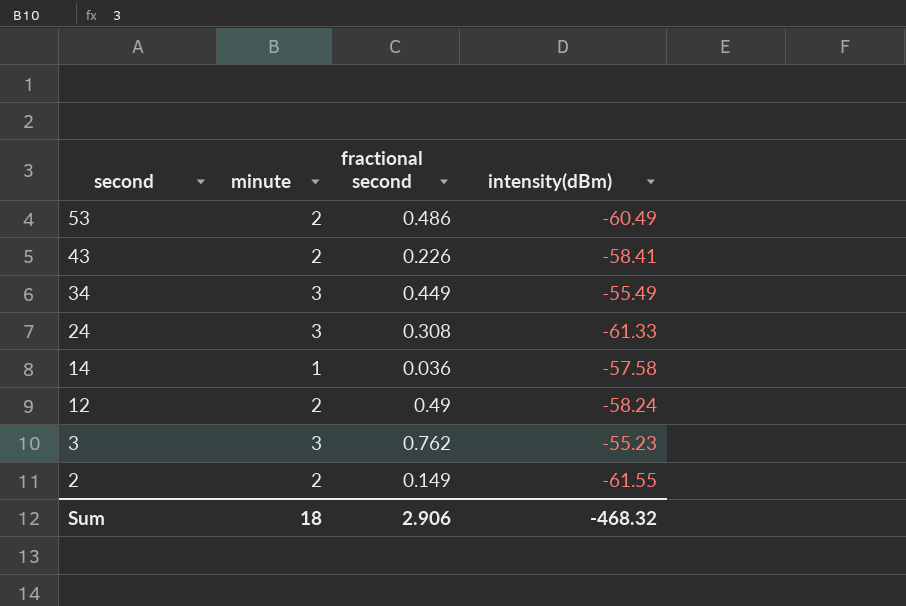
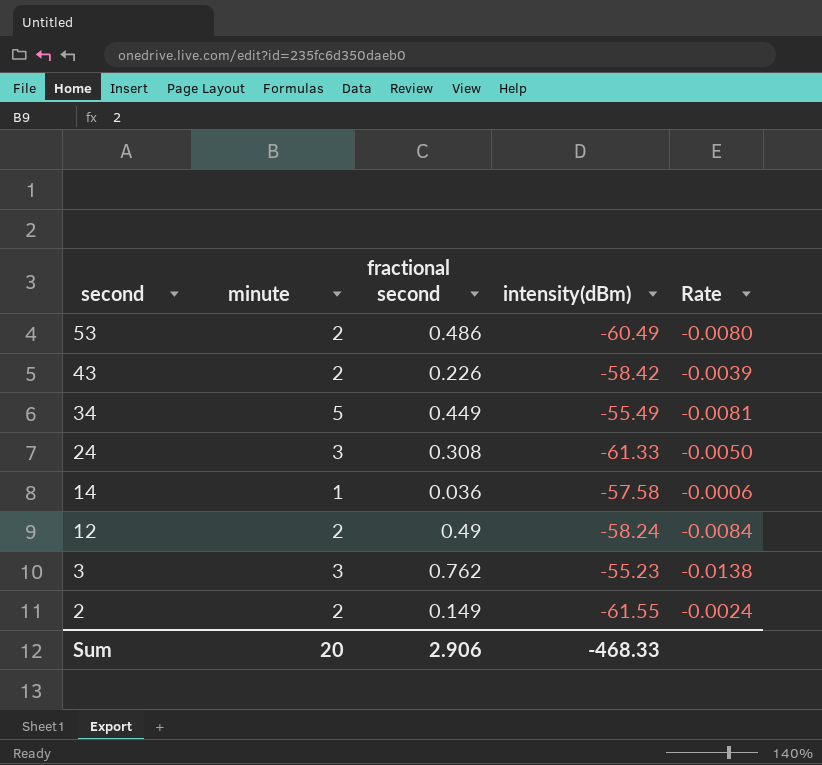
column Rate | formula: none -> [fractional second] / [intensity(dBm)]
43 | intensity(dBm): -58.41 -> -58.42
34 | minute: 3 -> 5
Sum | minute: 18 -> 20
Sum | intensity(dBm): -468.32 -> -468.33

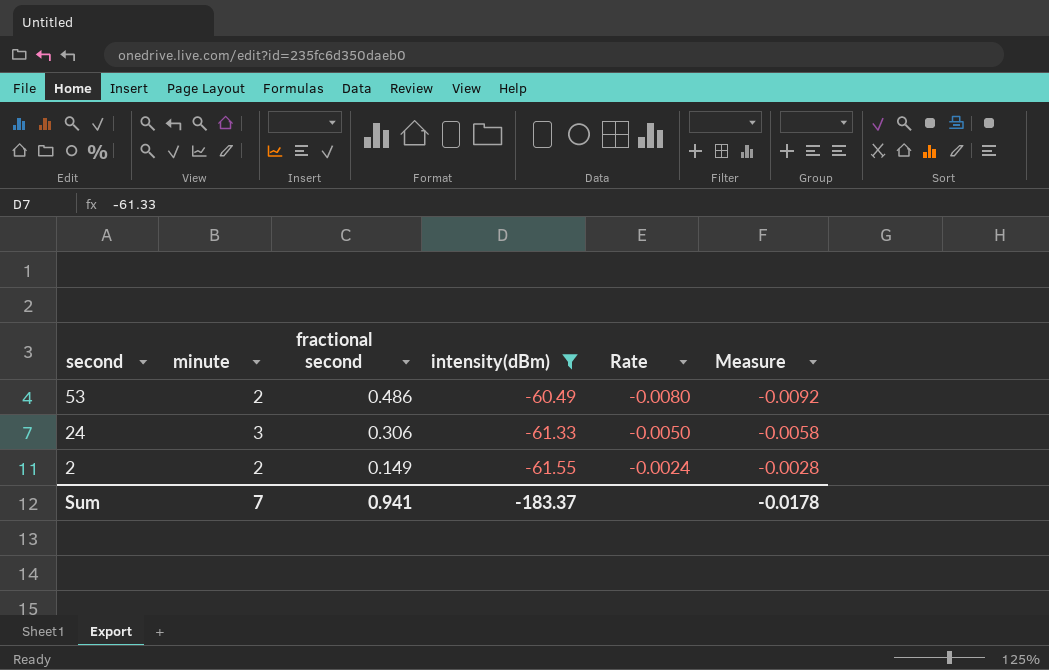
filter: none -> intensity(dBm) <= -60.49
column Measure | formula: none -> [Rate] * 1.15
24 | fractional second: 0.308 -> 0.306
Sum | minute: 20 -> 7
Sum | fractional second: 2.906 -> 0.941
Sum | intensity(dBm): -468.33 -> -183.37

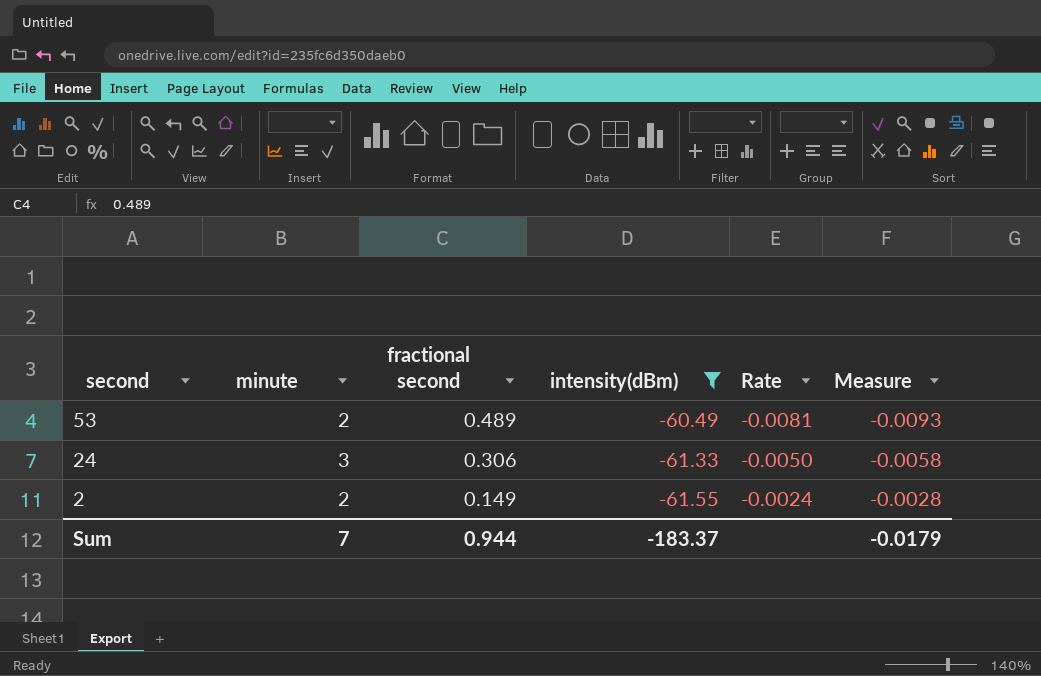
53 | fractional second: 0.486 -> 0.489
53 | Rate: -0.0080 -> -0.0081
53 | Measure: -0.0092 -> -0.0093
Sum | fractional second: 0.941 -> 0.944
Sum | Measure: -0.0178 -> -0.0179

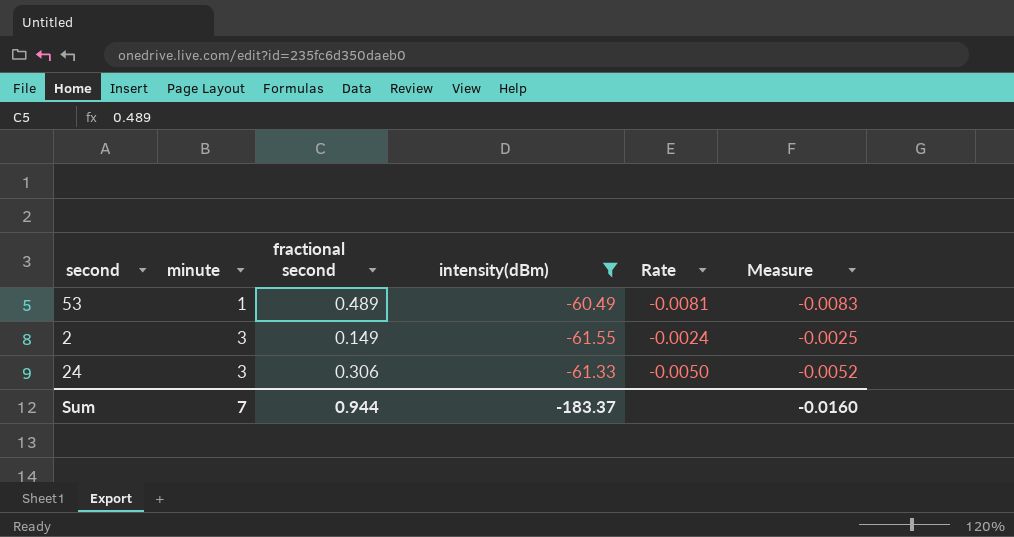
row order: second descending -> minute ascending
column Measure | formula: [Rate] * 1.15 -> [Rate] * 1.03
53 | minute: 2 -> 1
2 | minute: 2 -> 3
Sum | Measure: -0.0179 -> -0.0160

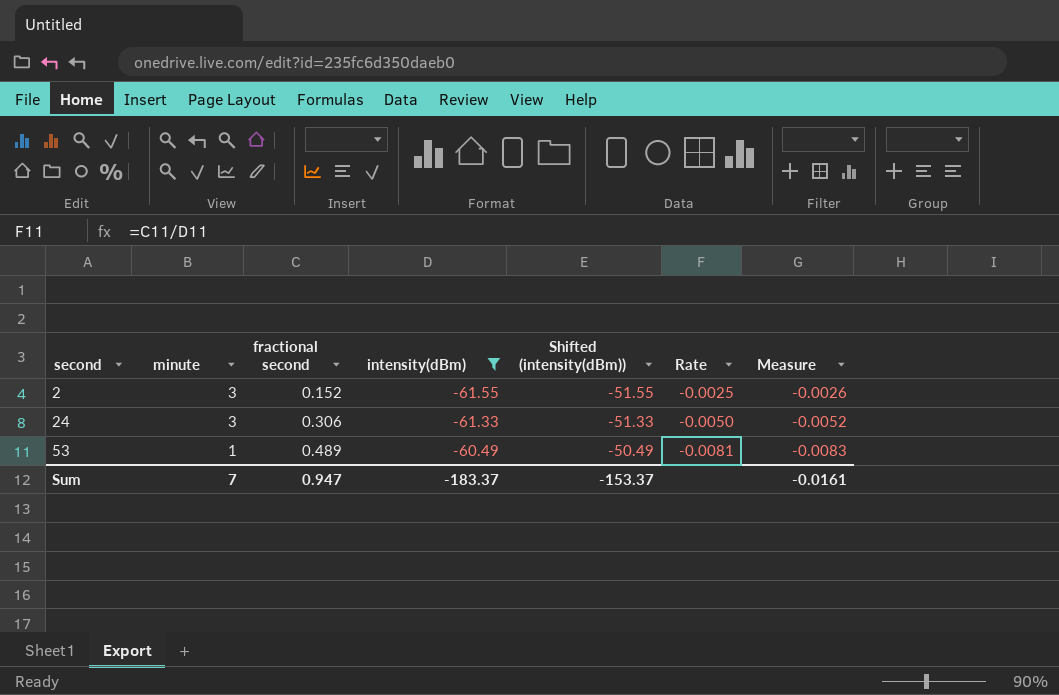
row order: minute ascending -> second ascending
column Shifted (intensity(dBm)) | formula: none -> [intensity(dBm)] + 10
2 | fractional second: 0.149 -> 0.152
2 | Rate: -0.0024 -> -0.0025
2 | Measure: -0.0025 -> -0.0026
Sum | fractional second: 0.944 -> 0.947
Sum | Measure: -0.0160 -> -0.0161

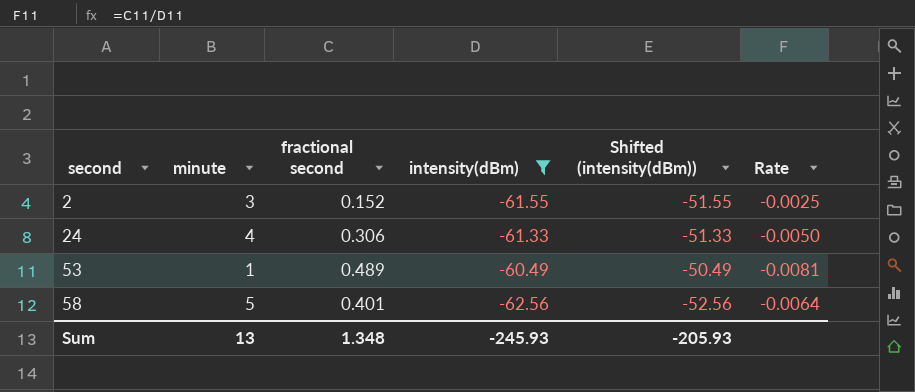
column Measure | formula: [Rate] * 1.03 -> none
24 | minute: 3 -> 4
row 58: none -> 5 | 0.401 | -62.56 | -52.56 | -0.0064
Sum | minute: 7 -> 13
Sum | fractional second: 0.947 -> 1.348
Sum | intensity(dBm): -183.37 -> -245.93
Sum | Shifted (intensity(dBm)): -153.37 -> -205.93

